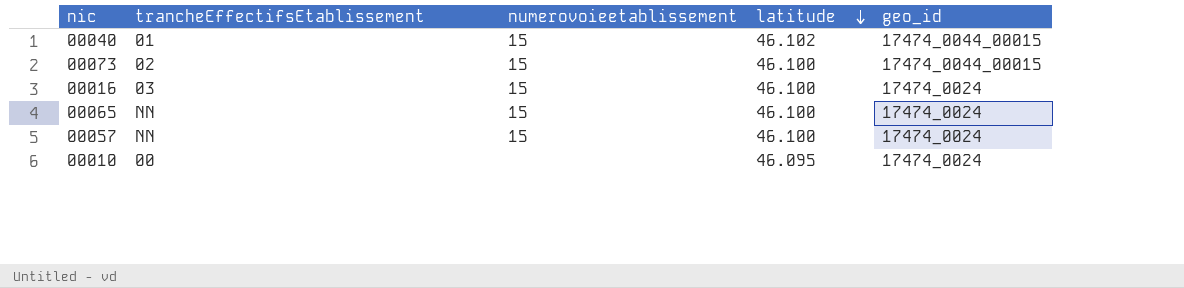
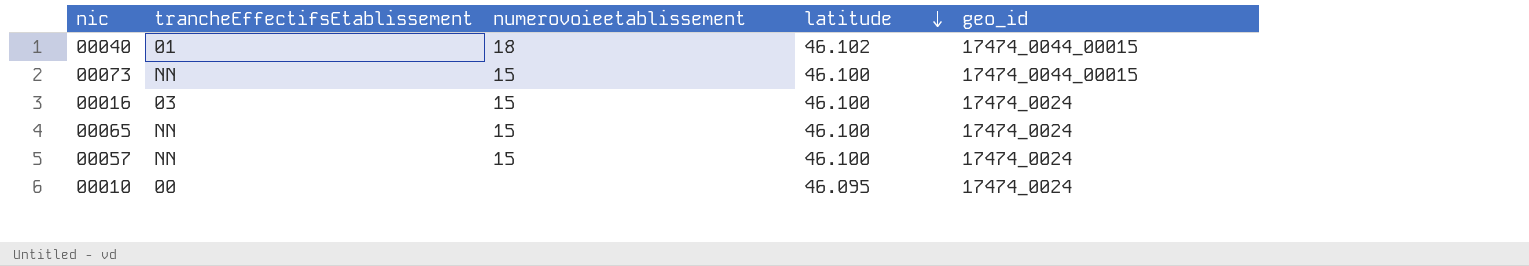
00040 | numerovoieetablissement: 15 -> 18
00073 | trancheEffectifsEtablissement: 02 -> NN

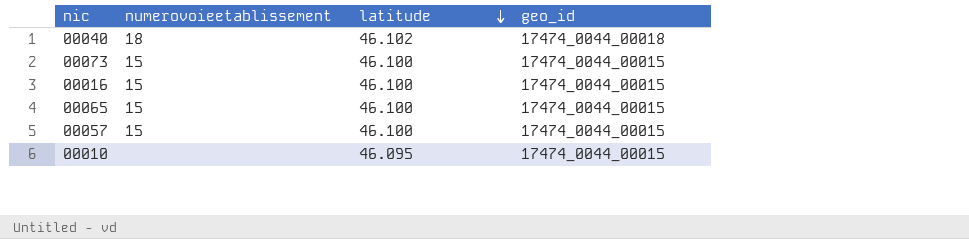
column trancheEffectifsEtablissement | position: 2 -> none
00040 | geo_id: 17474_0044_00015 -> 17474_0044_00018
00016 | geo_id: 17474_0024 -> 17474_0044_00015
00065 | geo_id: 17474_0024 -> 17474_0044_00015
00057 | geo_id: 17474_0024 -> 17474_0044_00015
00010 | geo_id: 17474_0024 -> 17474_0044_00015

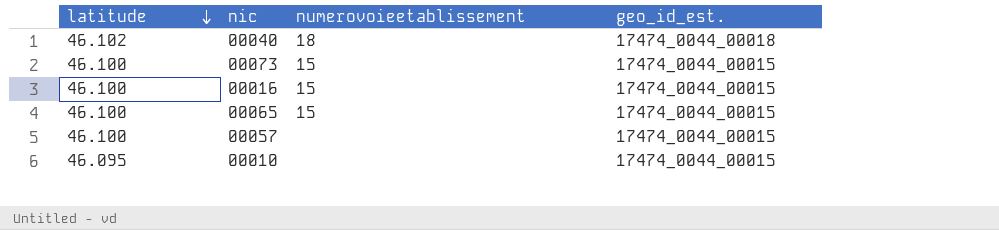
column latitude | position: 3 -> 1
column name: geo_id -> geo_id_est.
00057 | numerovoieetablissement: 15 -> none

